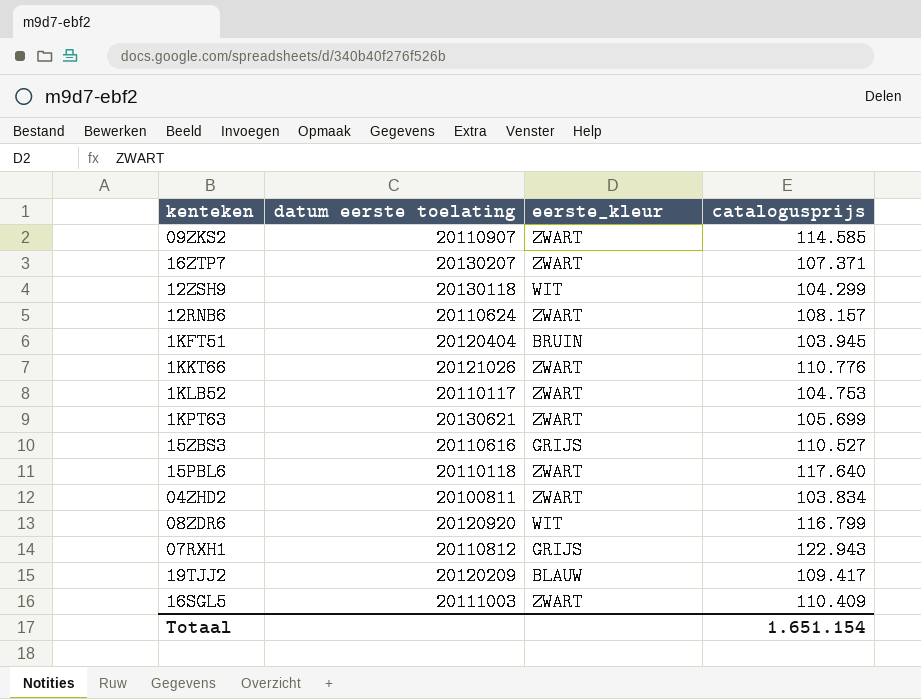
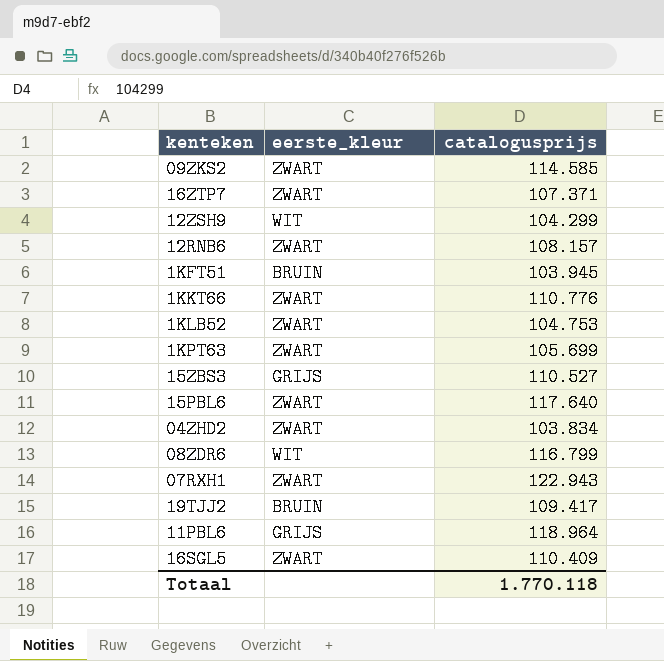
column datum eerste toelating | position: 2 -> none
07RXH1 | eerste_kleur: GRIJS -> ZWART
19TJJ2 | eerste_kleur: BLAUW -> BRUIN
row 11PBL6: none -> GRIJS | 118.964
Totaal | catalogusprijs: 1.651.154 -> 1.770.118

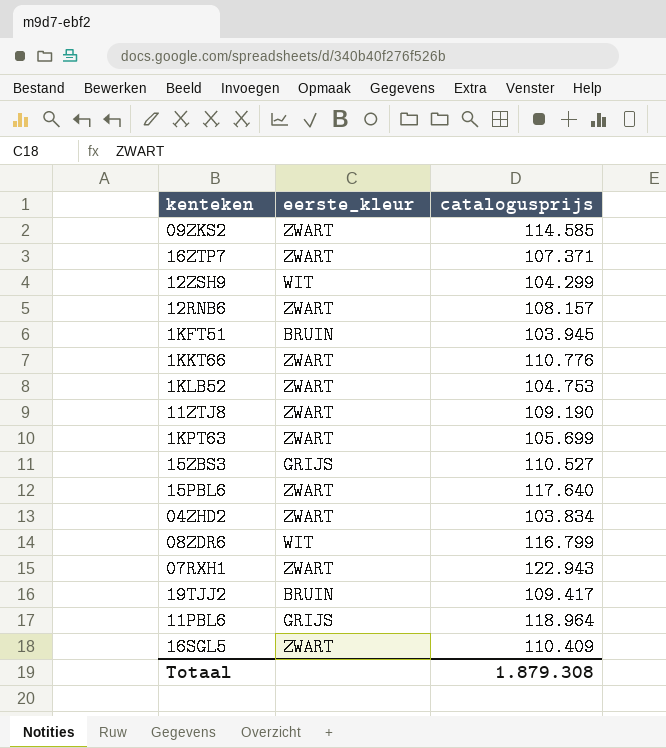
row 11ZTJ8: none -> ZWART | 109.190
Totaal | catalogusprijs: 1.770.118 -> 1.879.308

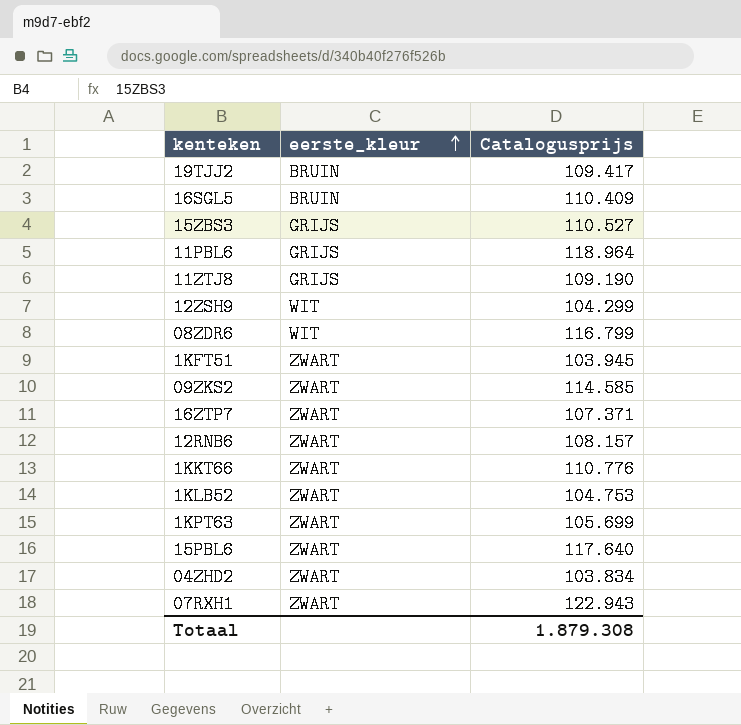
row order: none -> eerste_kleur ascending
column name: catalogusprijs -> Catalogusprijs
16SGL5 | eerste_kleur: ZWART -> BRUIN
11ZTJ8 | eerste_kleur: ZWART -> GRIJS
1KFT51 | eerste_kleur: BRUIN -> ZWART

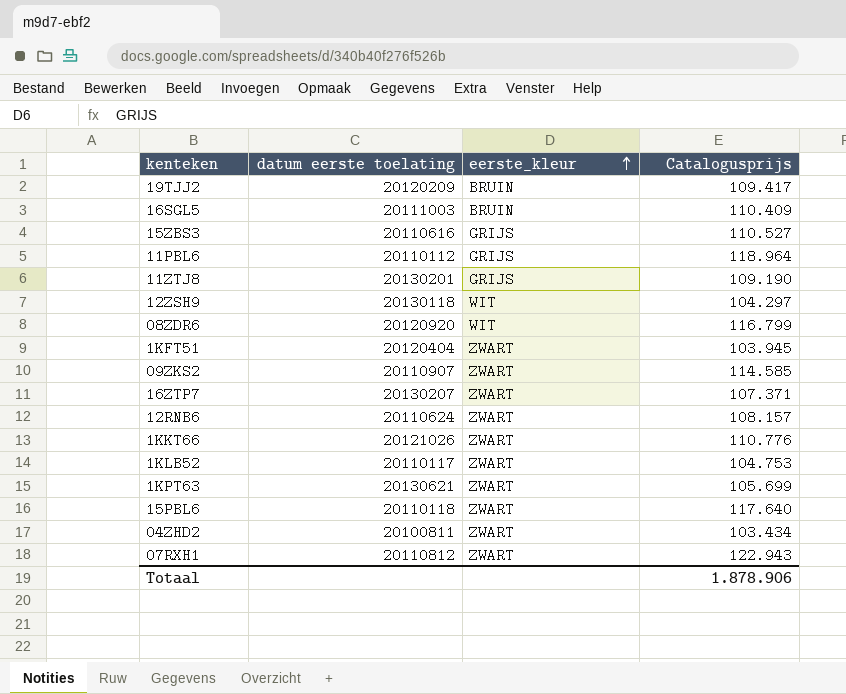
column datum eerste toelating | position: none -> 2
12ZSH9 | Catalogusprijs: 104.299 -> 104.297
04ZHD2 | Catalogusprijs: 103.834 -> 103.434
Totaal | Catalogusprijs: 1.879.308 -> 1.878.906

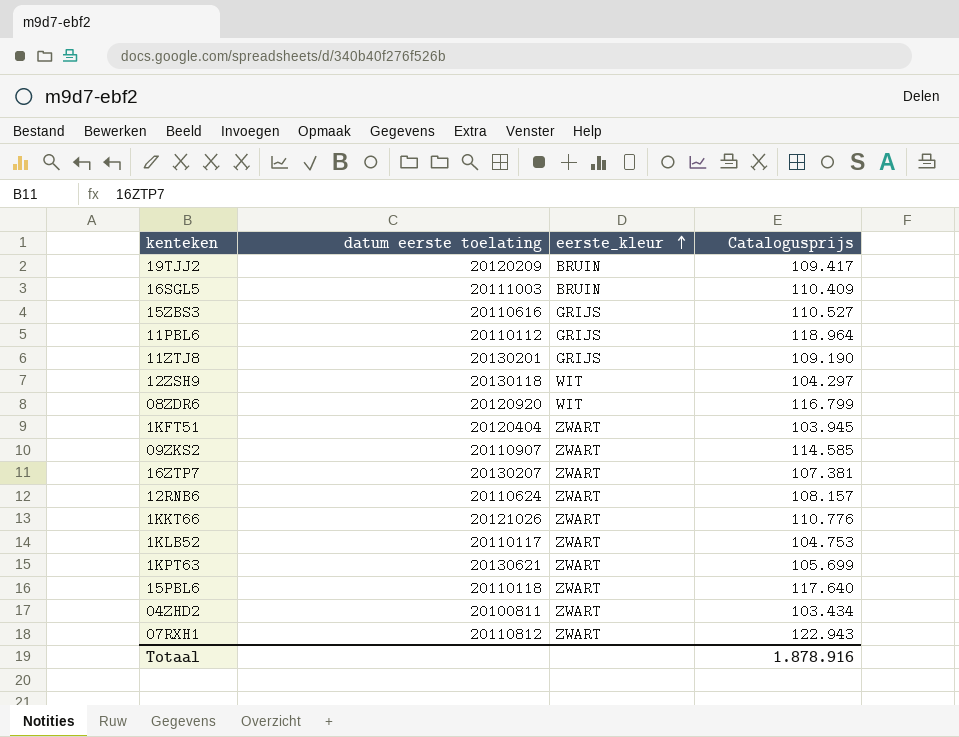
16ZTP7 | Catalogusprijs: 107.371 -> 107.381
Totaal | Catalogusprijs: 1.878.906 -> 1.878.916

